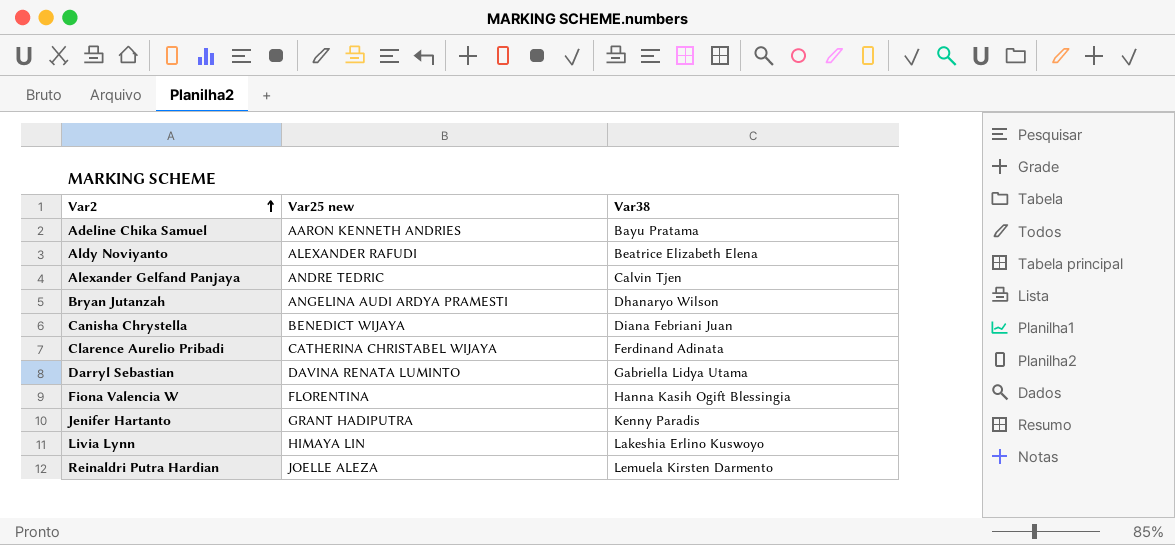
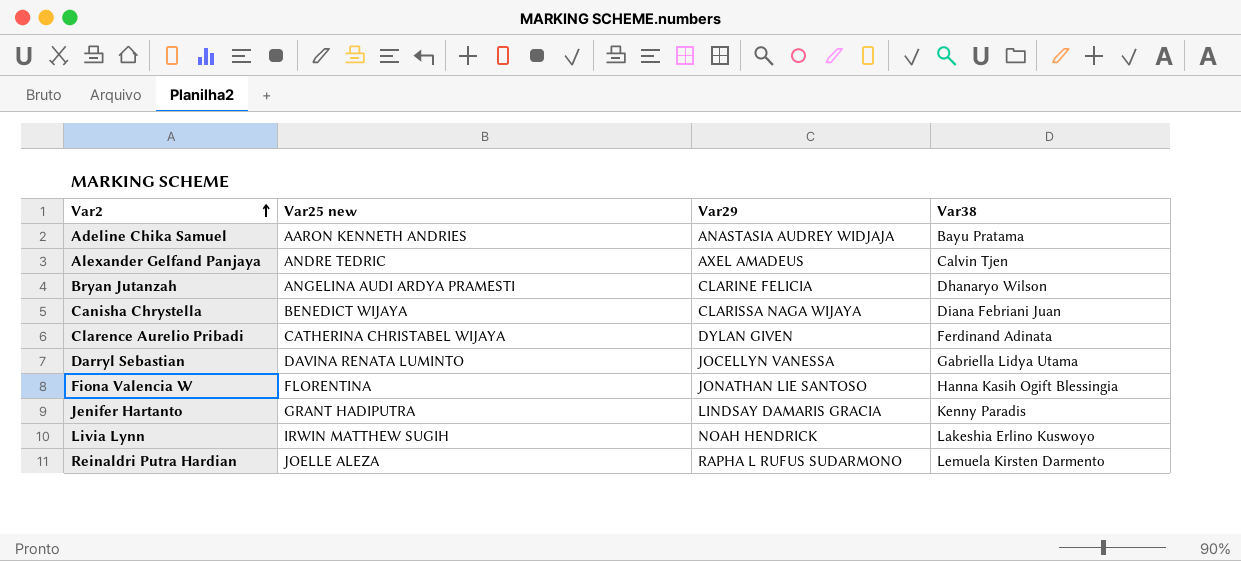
column Var29 | position: none -> 3
row Aldy Noviyanto: ALEXANDER RAFUDI | Beatrice Elizabeth Elena -> none
Livia Lynn | Var25 new: HIMAYA LIN -> IRWIN MATTHEW SUGIH

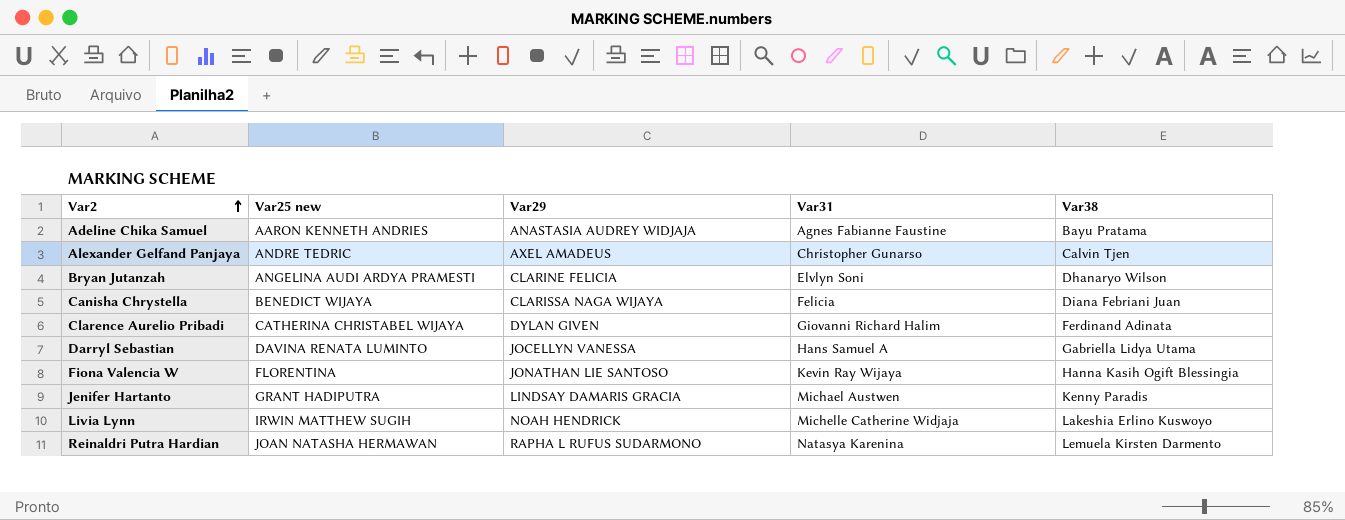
column Var31 | position: none -> 4
Reinaldri Putra Hardian | Var25 new: JOELLE ALEZA -> JOAN NATASHA HERMAWAN

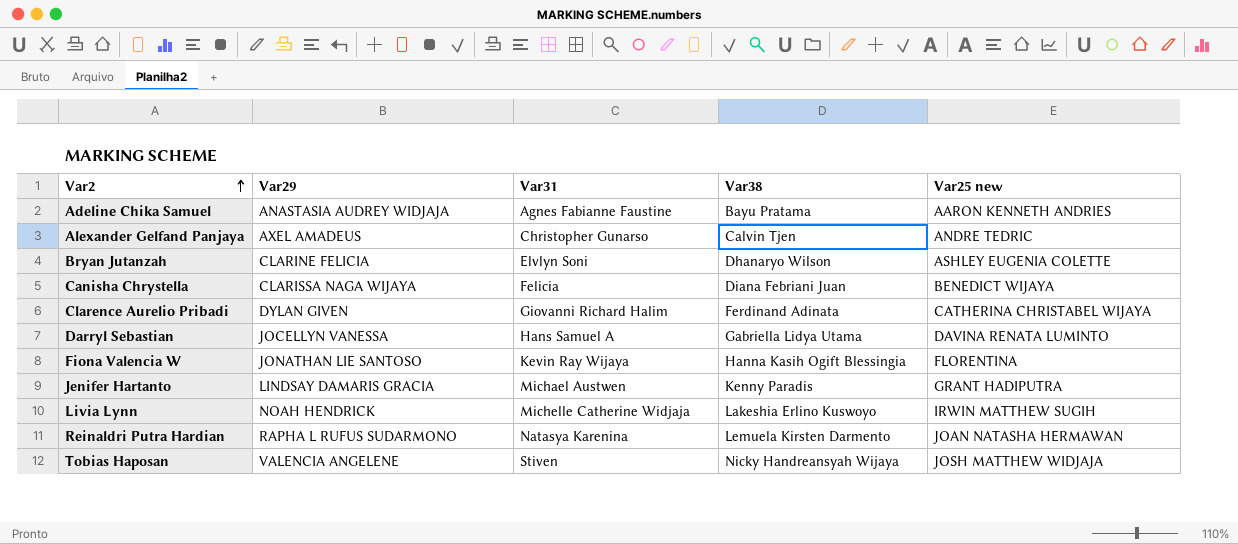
column Var25 new | position: 2 -> 5
Bryan Jutanzah | Var25 new: ANGELINA AUDI ARDYA PRAMESTI -> ASHLEY EUGENIA COLETTE
row Tobias Haposan: none -> VALENCIA ANGELENE | Stiven | Nicky Handreansyah Wijaya | JOSH MATTHEW WIDJAJA

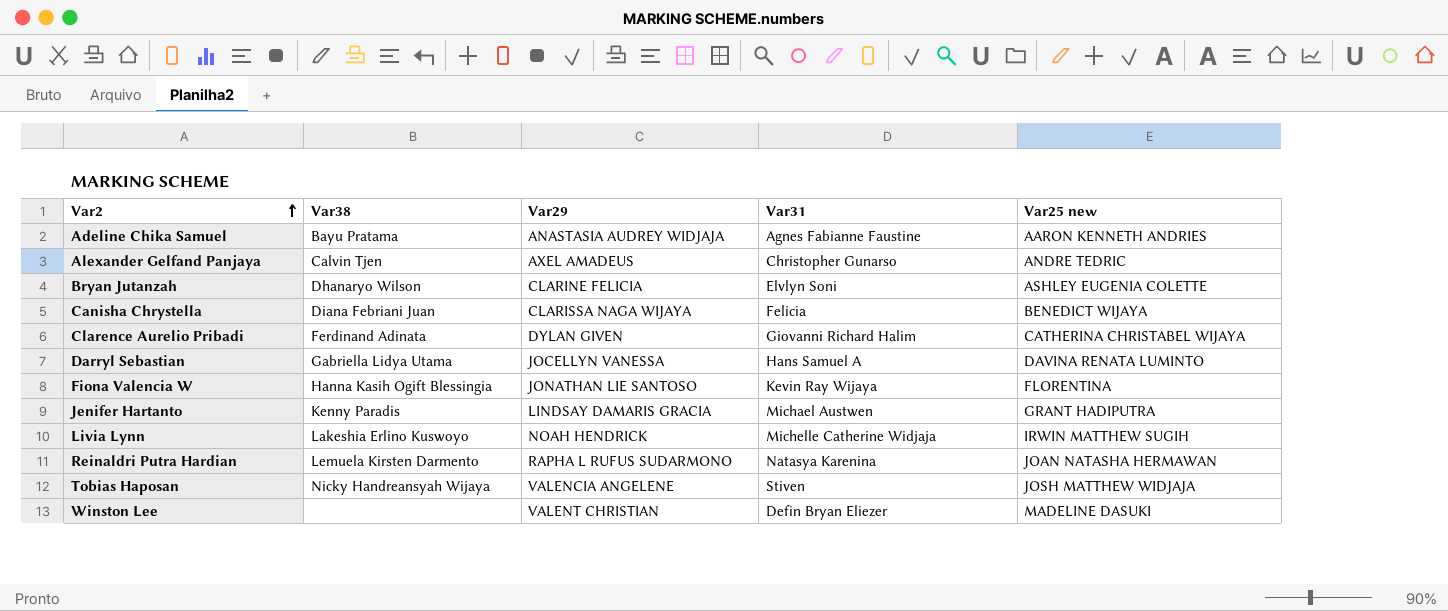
column Var38 | position: 4 -> 2
row Winston Lee: none -> none | VALENT CHRISTIAN | Defin Bryan Eliezer | MADELINE DASUKI

